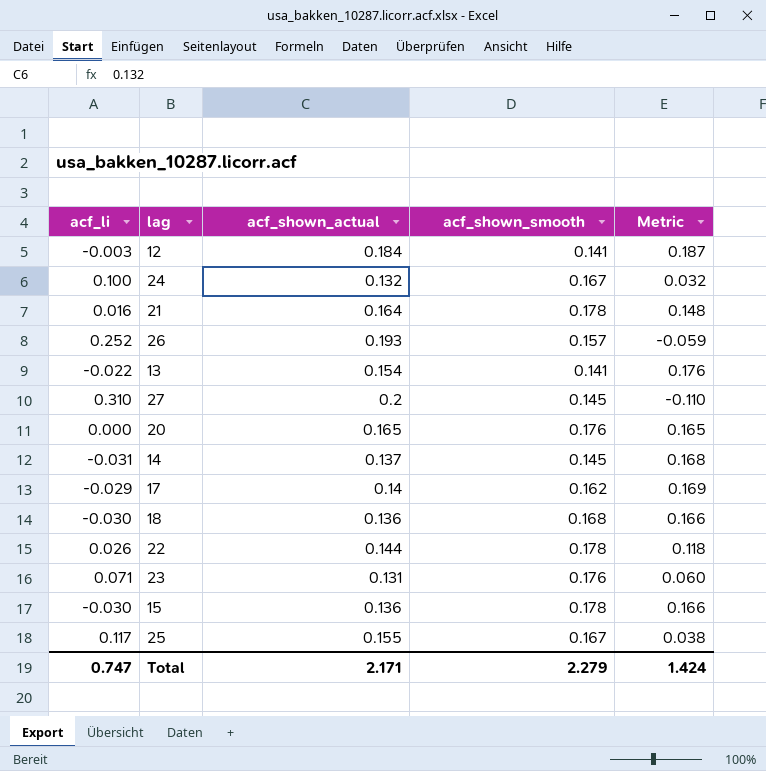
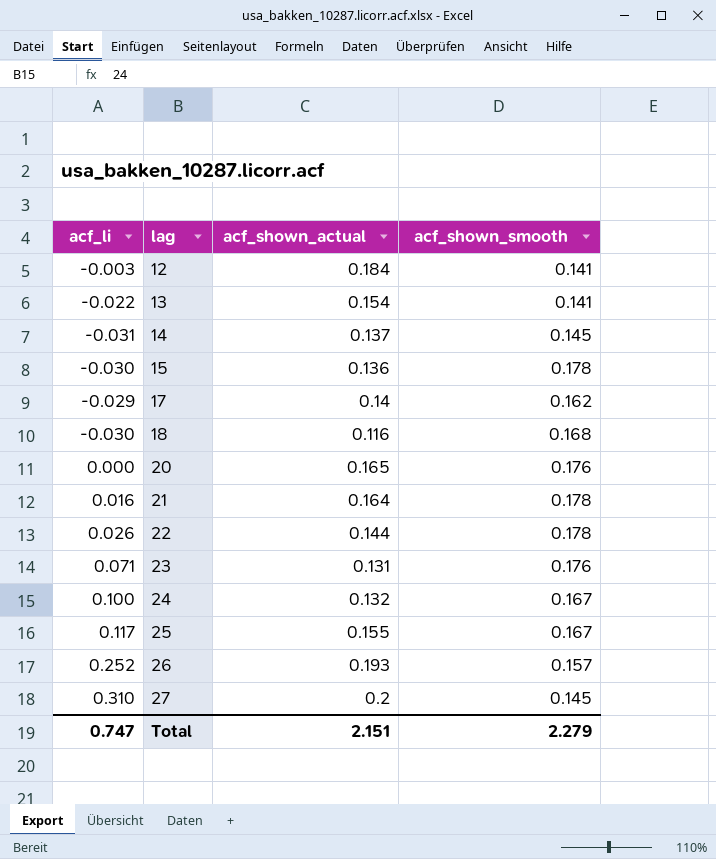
row order: none -> lag ascending
column Metric | formula: [acf_shown_actual] - [acf_li] -> none
18 | acf_shown_actual: 0.136 -> 0.116
Total | acf_shown_actual: 2.171 -> 2.151

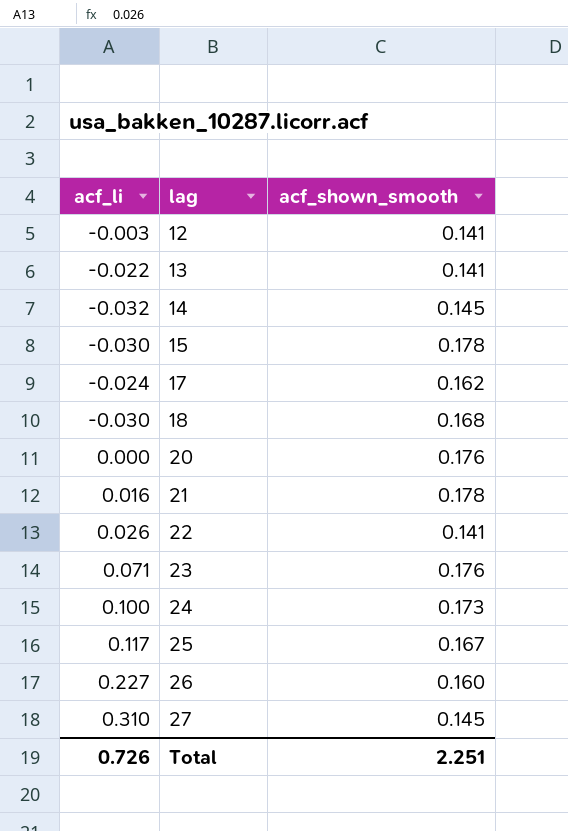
column acf_shown_actual | position: 3 -> none
14 | acf_li: -0.031 -> -0.032
17 | acf_li: -0.029 -> -0.024
22 | acf_shown_smooth: 0.178 -> 0.141
24 | acf_shown_smooth: 0.167 -> 0.173
26 | acf_li: 0.252 -> 0.227
26 | acf_shown_smooth: 0.157 -> 0.160
Total | acf_li: 0.747 -> 0.726
Total | acf_shown_smooth: 2.279 -> 2.251

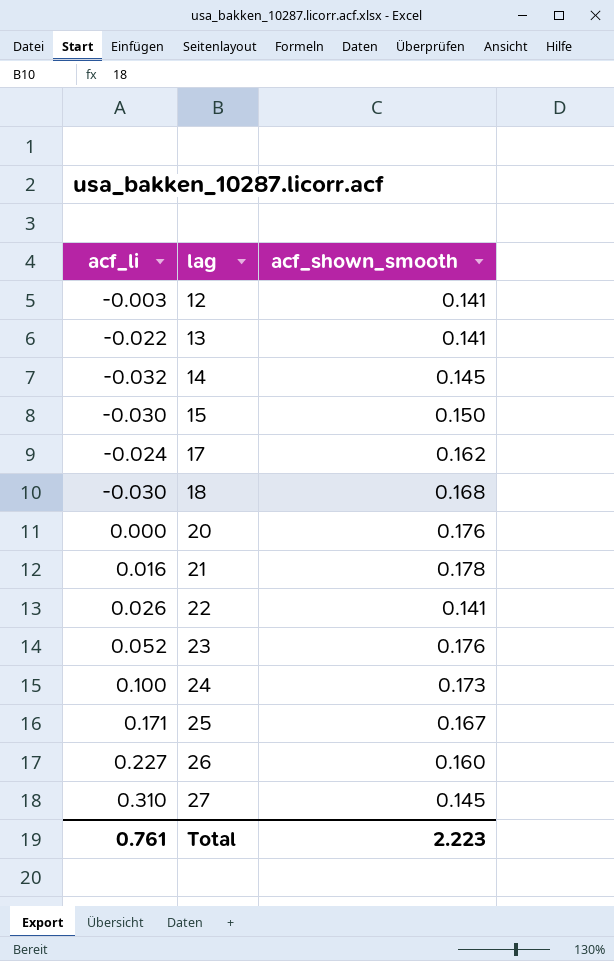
15 | acf_shown_smooth: 0.178 -> 0.150
23 | acf_li: 0.071 -> 0.052
25 | acf_li: 0.117 -> 0.171
Total | acf_li: 0.726 -> 0.761
Total | acf_shown_smooth: 2.251 -> 2.223

